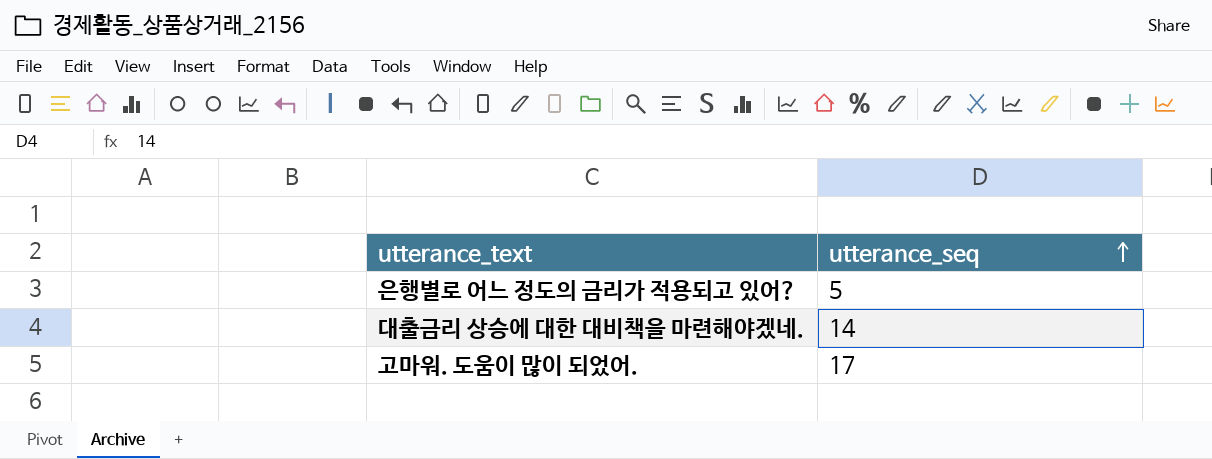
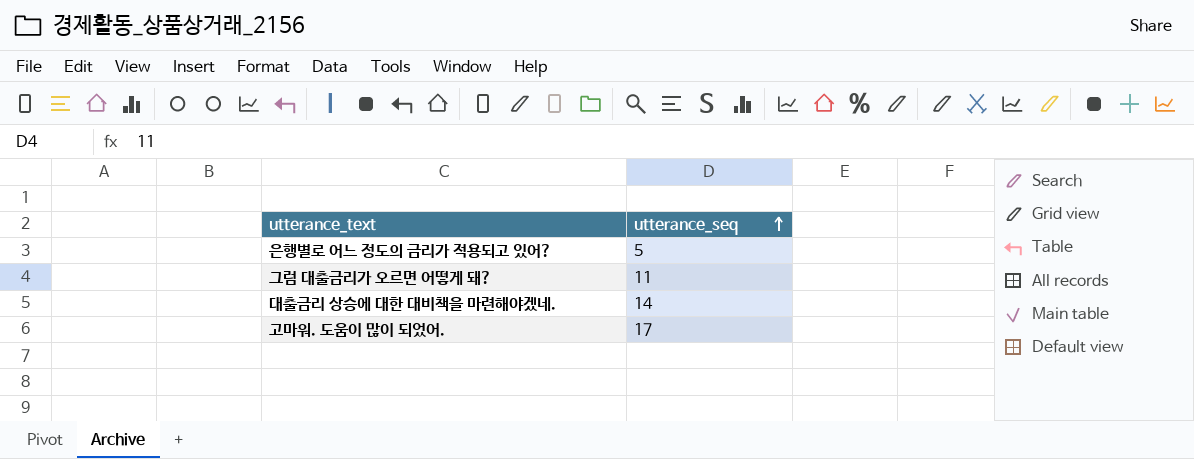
row 그럼 대출금리가 오르면 어떻게 돼?: none -> 11

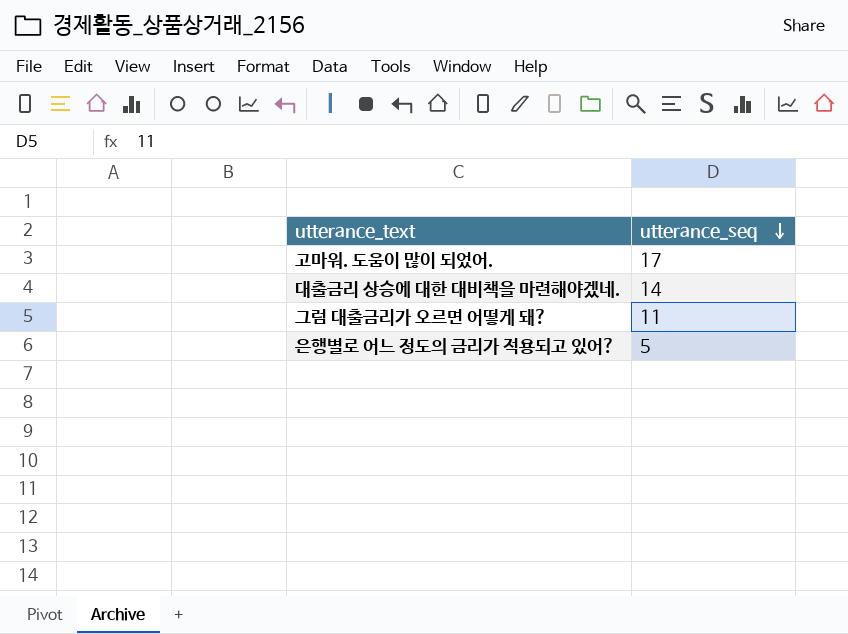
row order: utterance_seq ascending -> utterance_seq descending

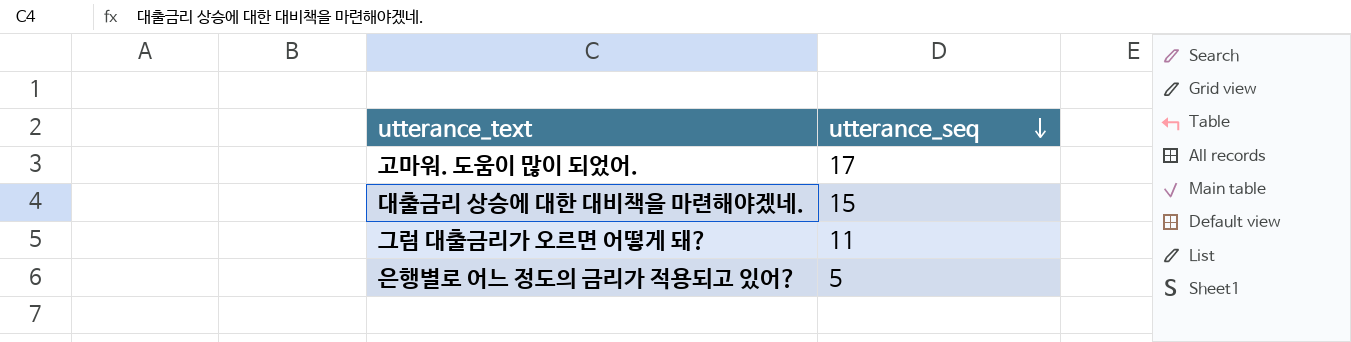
대출금리 상승에 대한 대비책을 마련해야겠네. | utterance_seq: 14 -> 15

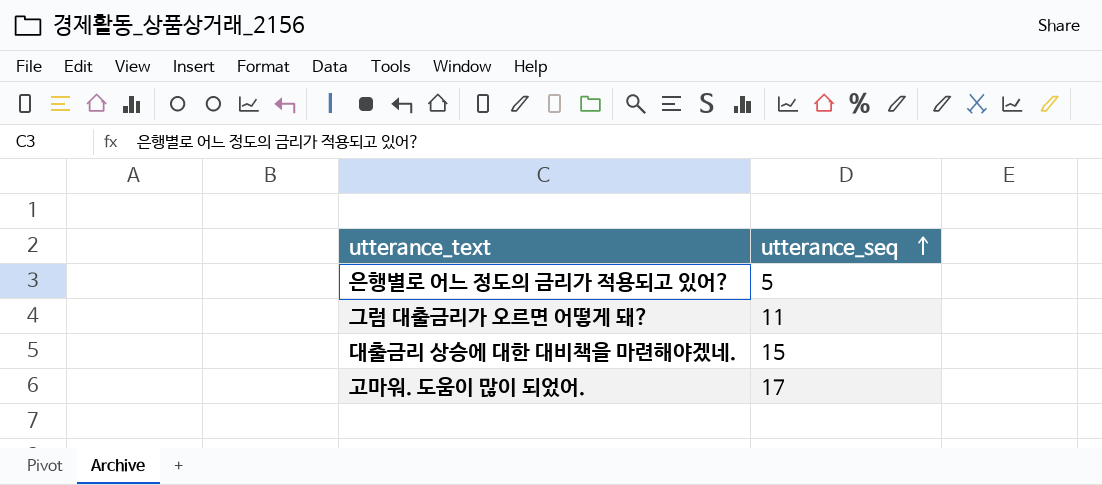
row order: utterance_seq descending -> utterance_seq ascending

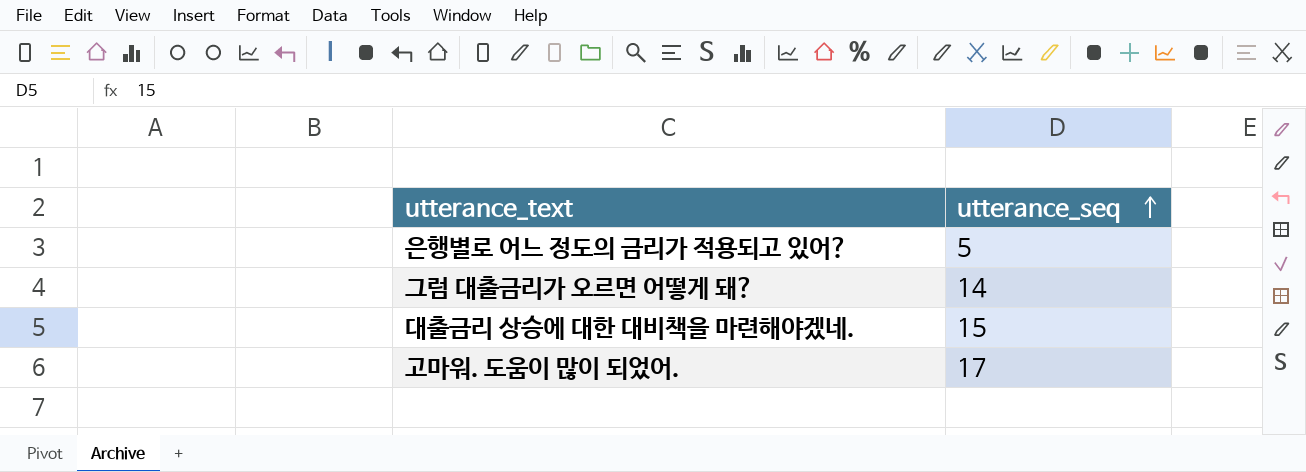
그럼 대출금리가 오르면 어떻게 돼? | utterance_seq: 11 -> 14

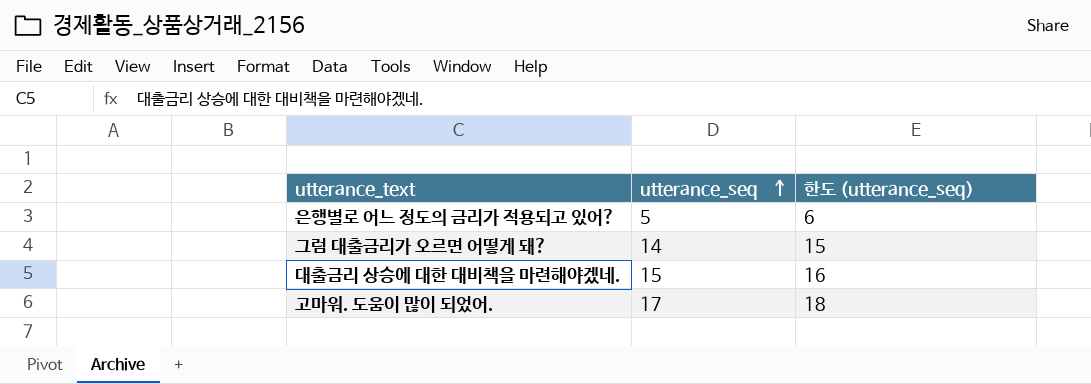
column 한도 (utterance_seq) | formula: none -> [utterance_seq] + 1

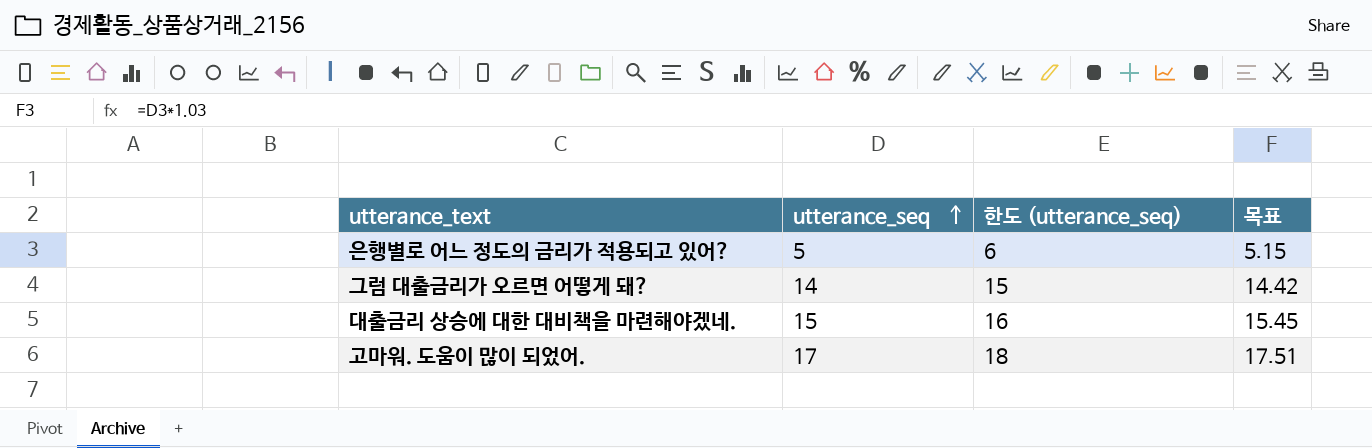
column 목표 | formula: none -> [utterance_seq] * 1.03

